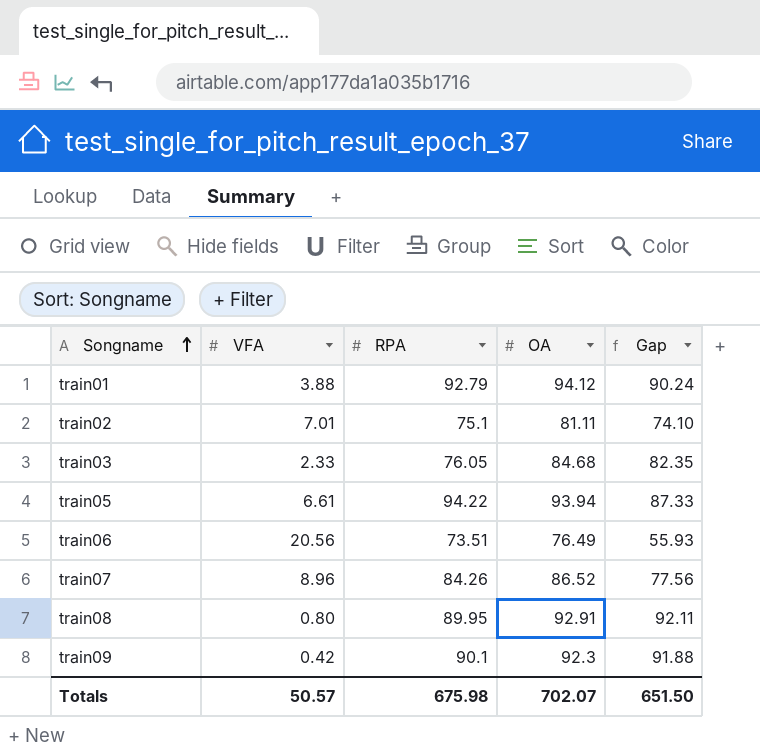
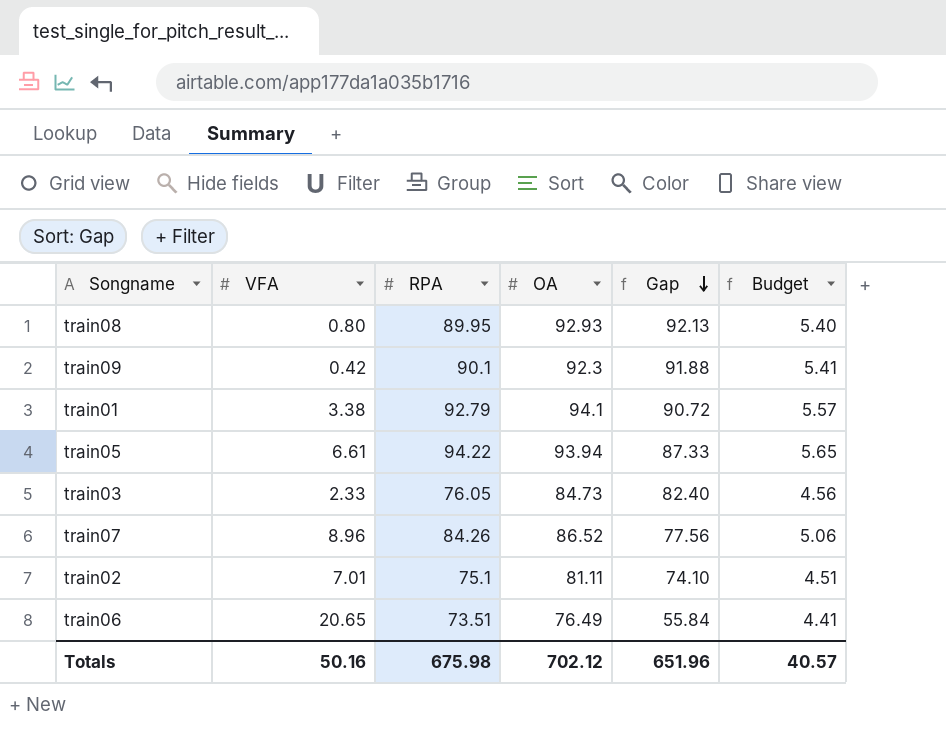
row order: Songname ascending -> Gap descending
column Budget | formula: none -> [RPA] * 0.06
train08 | OA: 92.91 -> 92.93
train08 | Gap: 92.11 -> 92.13
train01 | VFA: 3.88 -> 3.38
train01 | OA: 94.12 -> 94.1
train01 | Gap: 90.24 -> 90.72
train03 | OA: 84.68 -> 84.73
train03 | Gap: 82.35 -> 82.40
train06 | VFA: 20.56 -> 20.65
train06 | Gap: 55.93 -> 55.84
Totals | VFA: 50.57 -> 50.16
Totals | OA: 702.07 -> 702.12
Totals | Gap: 651.50 -> 651.96

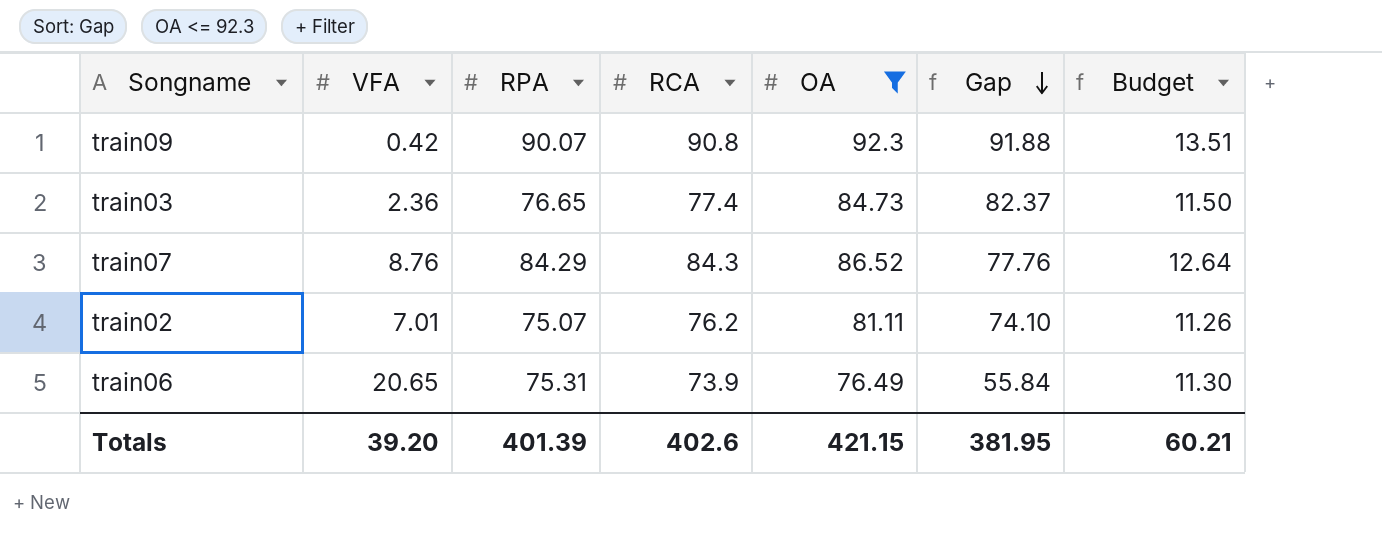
filter: none -> OA <= 92.3
column RCA | position: none -> 4
column Budget | formula: [RPA] * 0.06 -> [RPA] * 0.15
train09 | RPA: 90.1 -> 90.07
train03 | VFA: 2.33 -> 2.36
train03 | RPA: 76.05 -> 76.65
train03 | Gap: 82.40 -> 82.37
train07 | VFA: 8.96 -> 8.76
train07 | RPA: 84.26 -> 84.29
train07 | Gap: 77.56 -> 77.76
train02 | RPA: 75.1 -> 75.07
train06 | RPA: 73.51 -> 75.31
Totals | VFA: 50.16 -> 39.20
Totals | RPA: 675.98 -> 401.39
Totals | OA: 702.12 -> 421.15
Totals | Gap: 651.96 -> 381.95
Totals | Budget: 40.57 -> 60.21

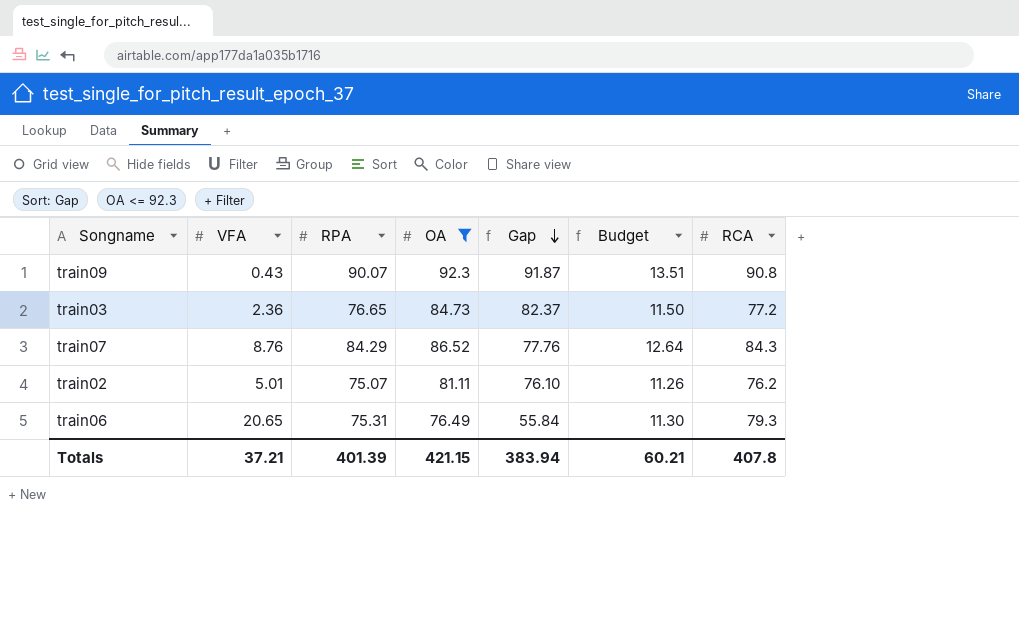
column RCA | position: 4 -> 7
train09 | VFA: 0.42 -> 0.43
train09 | Gap: 91.88 -> 91.87
train03 | RCA: 77.4 -> 77.2
train02 | VFA: 7.01 -> 5.01
train02 | Gap: 74.10 -> 76.10
train06 | RCA: 73.9 -> 79.3
Totals | VFA: 39.20 -> 37.21
Totals | Gap: 381.95 -> 383.94
Totals | RCA: 402.6 -> 407.8

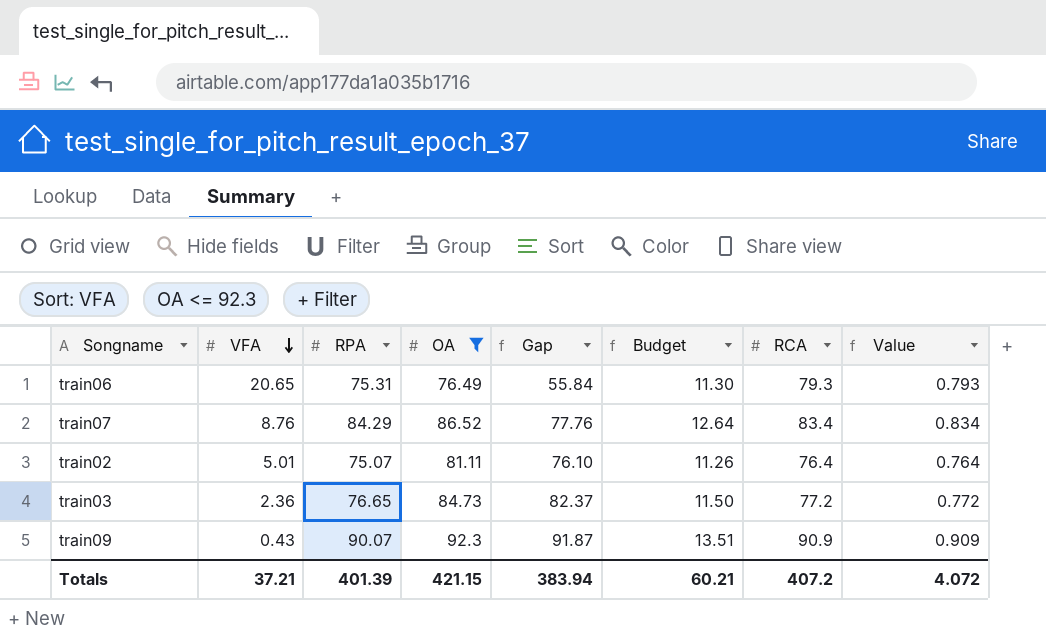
row order: Gap descending -> VFA descending
column Value | formula: none -> [RCA] * 0.01
train07 | RCA: 84.3 -> 83.4
train02 | RCA: 76.2 -> 76.4
train09 | RCA: 90.8 -> 90.9
Totals | RCA: 407.8 -> 407.2

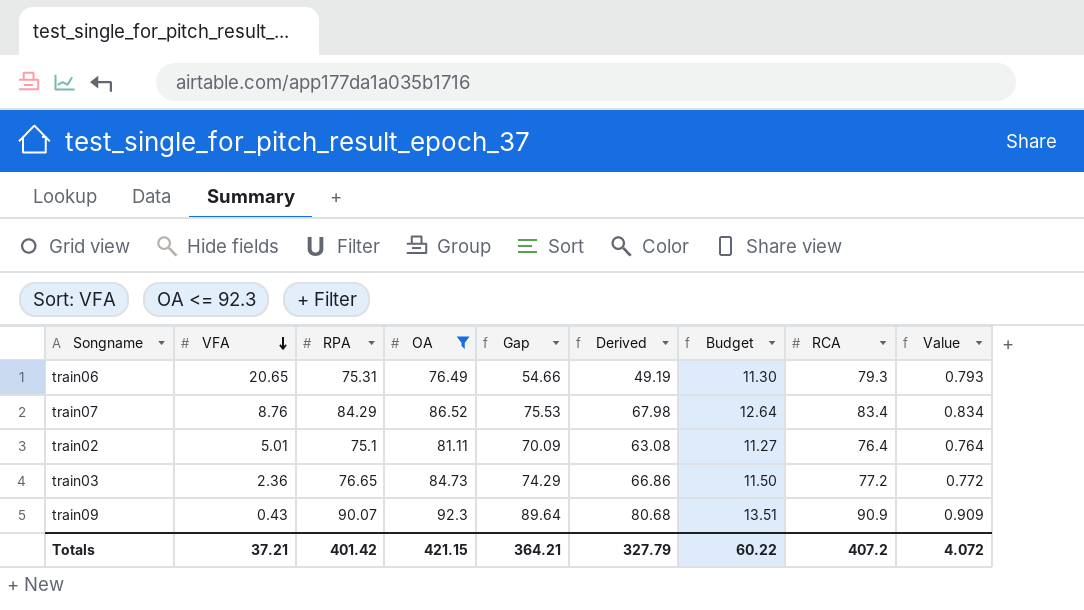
column Gap | formula: [OA] - [VFA] -> [RPA] - [VFA]
column Derived | formula: none -> [Gap] * 0.9
train02 | RPA: 75.07 -> 75.1
train02 | Budget: 11.26 -> 11.27
Totals | RPA: 401.39 -> 401.42
Totals | Gap: 383.94 -> 364.21
Totals | Budget: 60.21 -> 60.22

